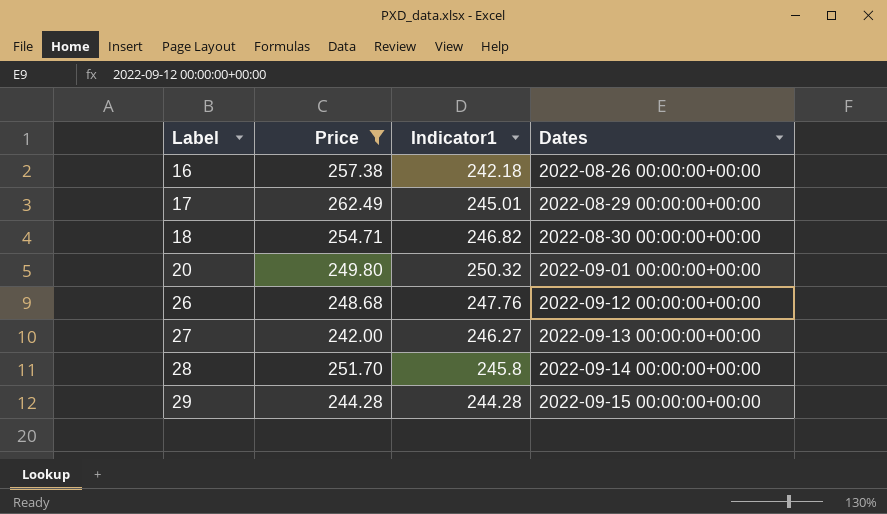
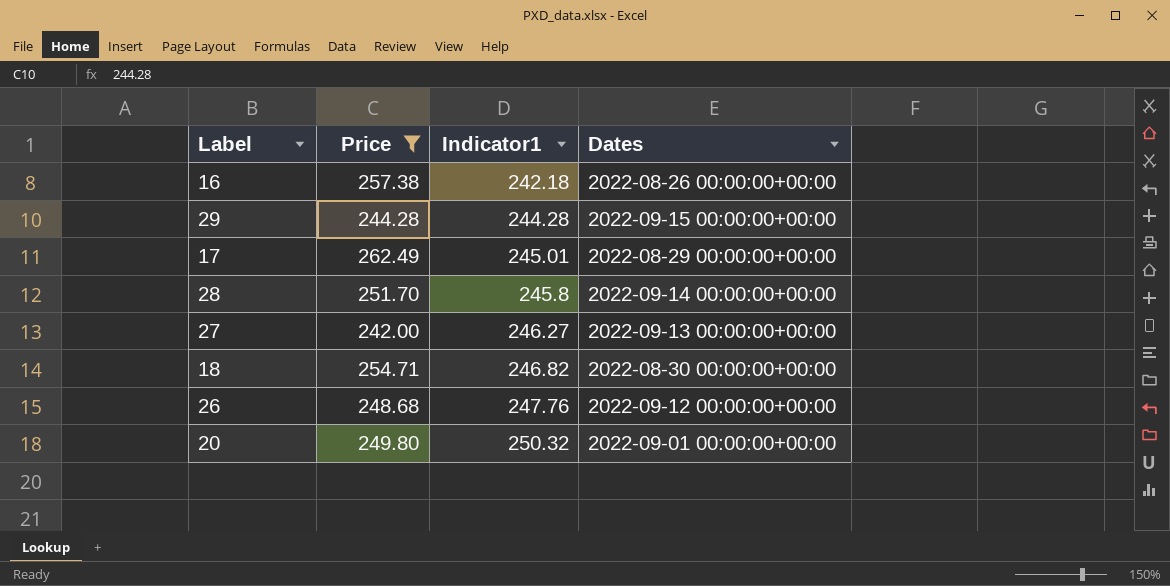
row order: Label ascending -> Indicator1 ascending

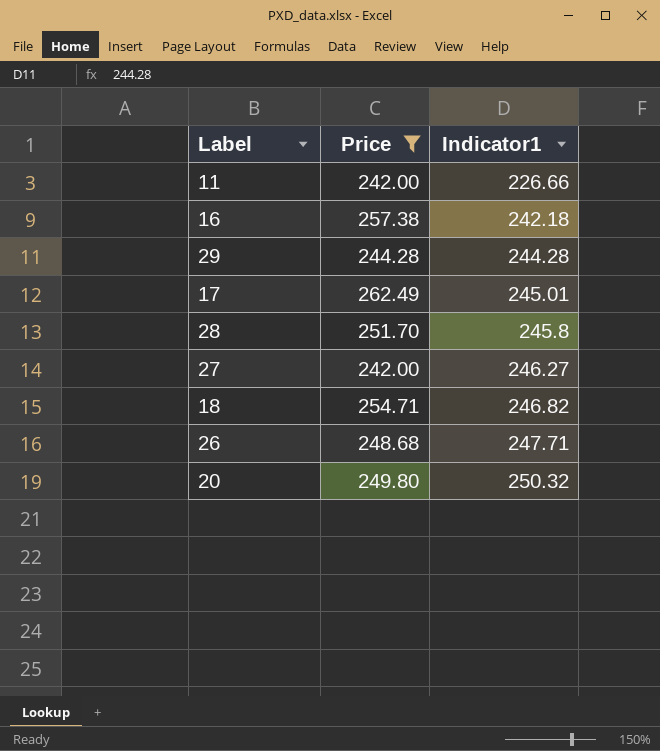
column Dates | position: 4 -> none
row 11: none -> 242.00 | 226.66
26 | Indicator1: 247.76 -> 247.71

